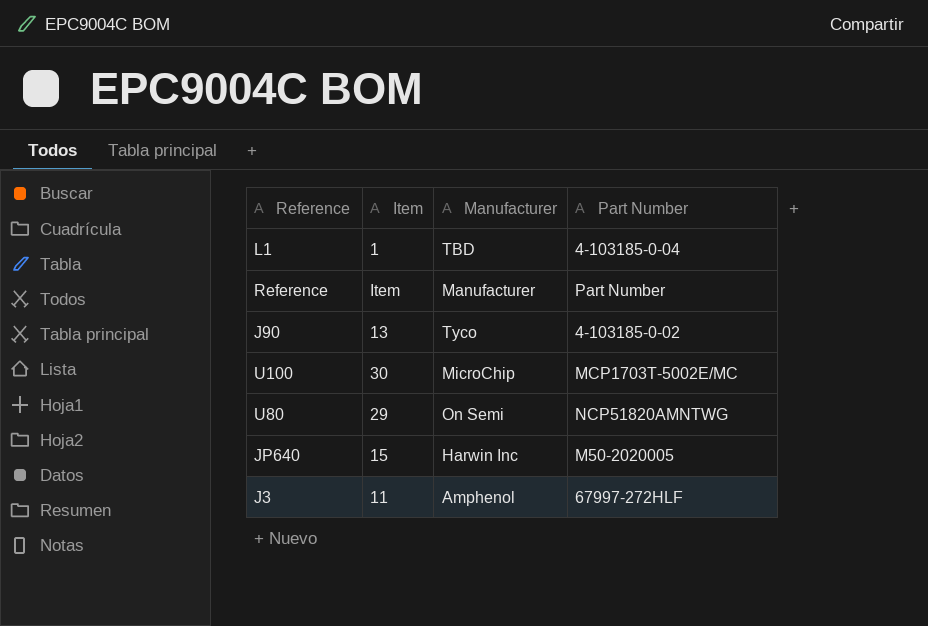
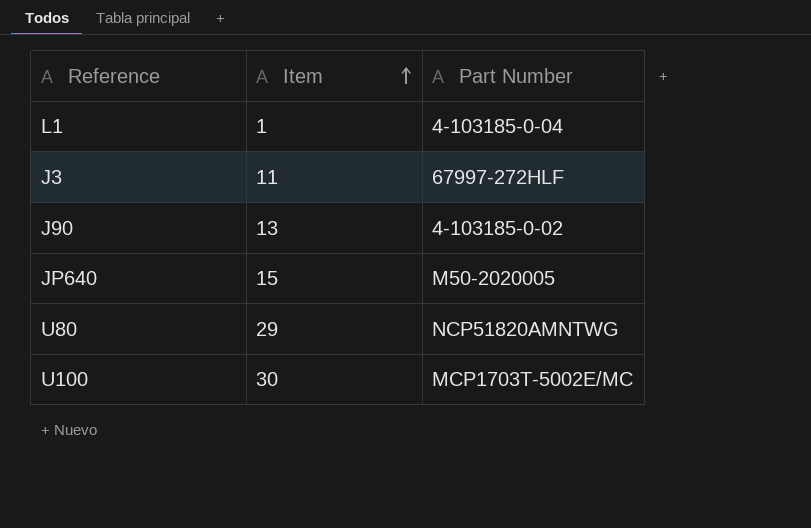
row order: none -> Item ascending
column Manufacturer | position: 3 -> none
row Reference: Item | Manufacturer | Part Number -> none

